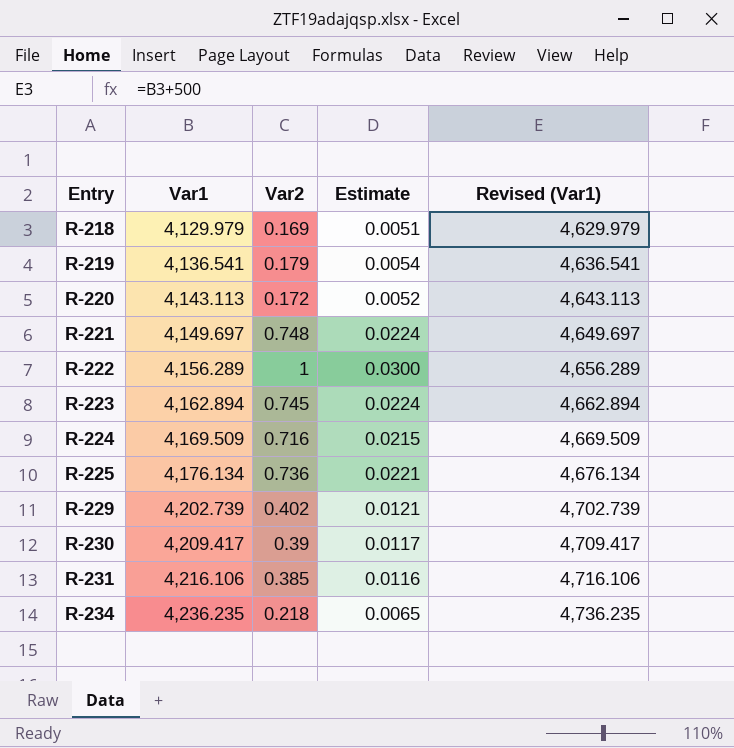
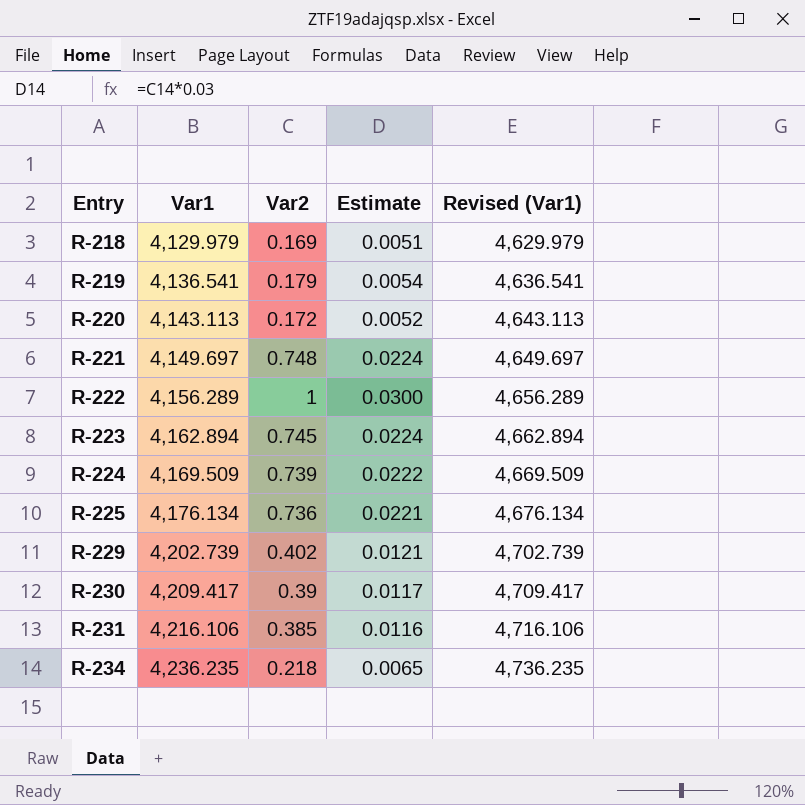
R-224 | Var2: 0.716 -> 0.739
R-224 | Estimate: 0.0215 -> 0.0222

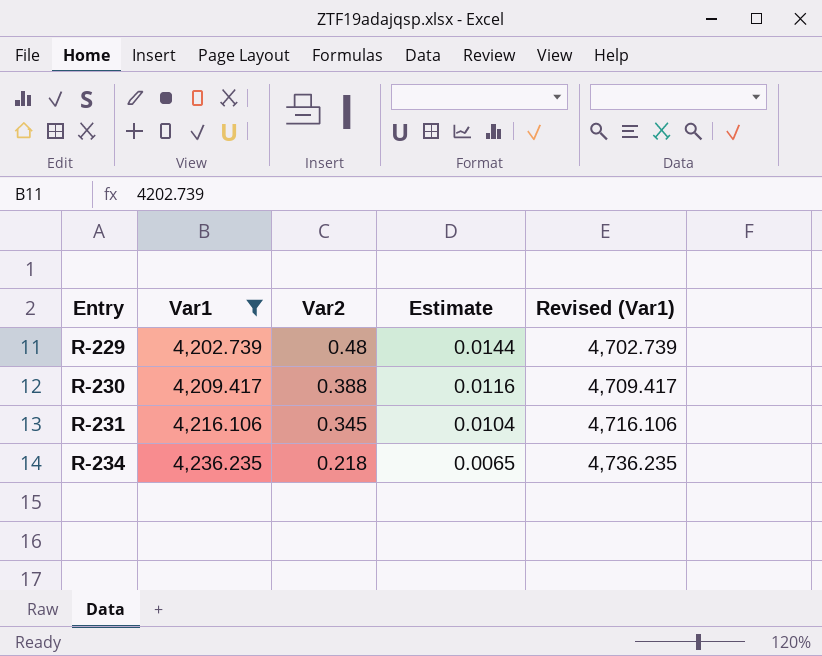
filter: none -> Var1 >= 4,202.739
R-229 | Var2: 0.402 -> 0.48
R-229 | Estimate: 0.0121 -> 0.0144
R-230 | Var2: 0.39 -> 0.388
R-230 | Estimate: 0.0117 -> 0.0116
R-231 | Var2: 0.385 -> 0.345
R-231 | Estimate: 0.0116 -> 0.0104

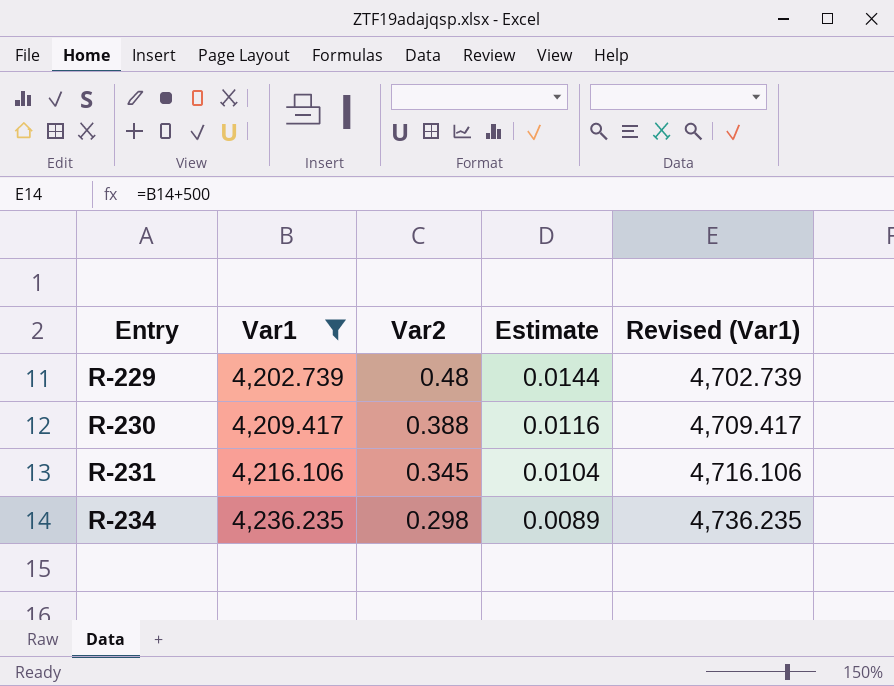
R-234 | Var2: 0.218 -> 0.298
R-234 | Estimate: 0.0065 -> 0.0089

